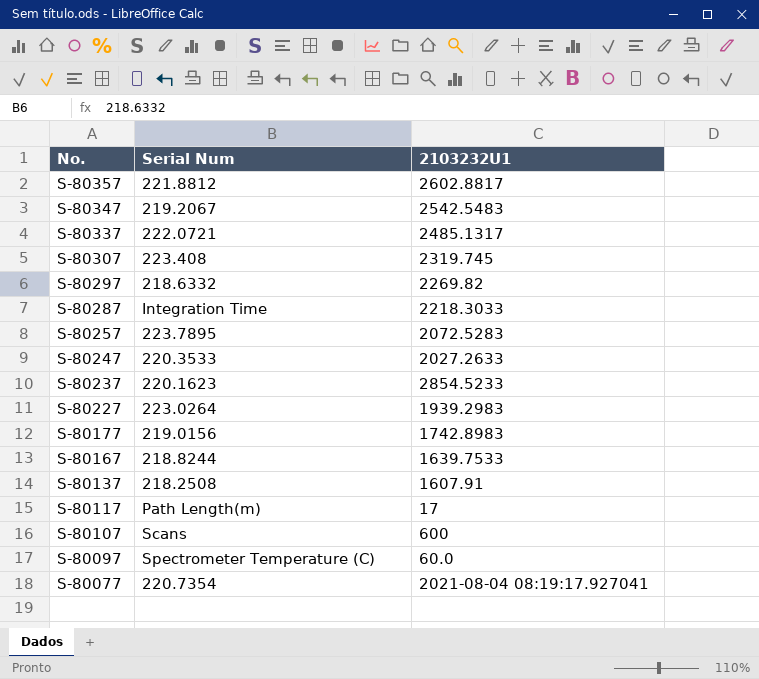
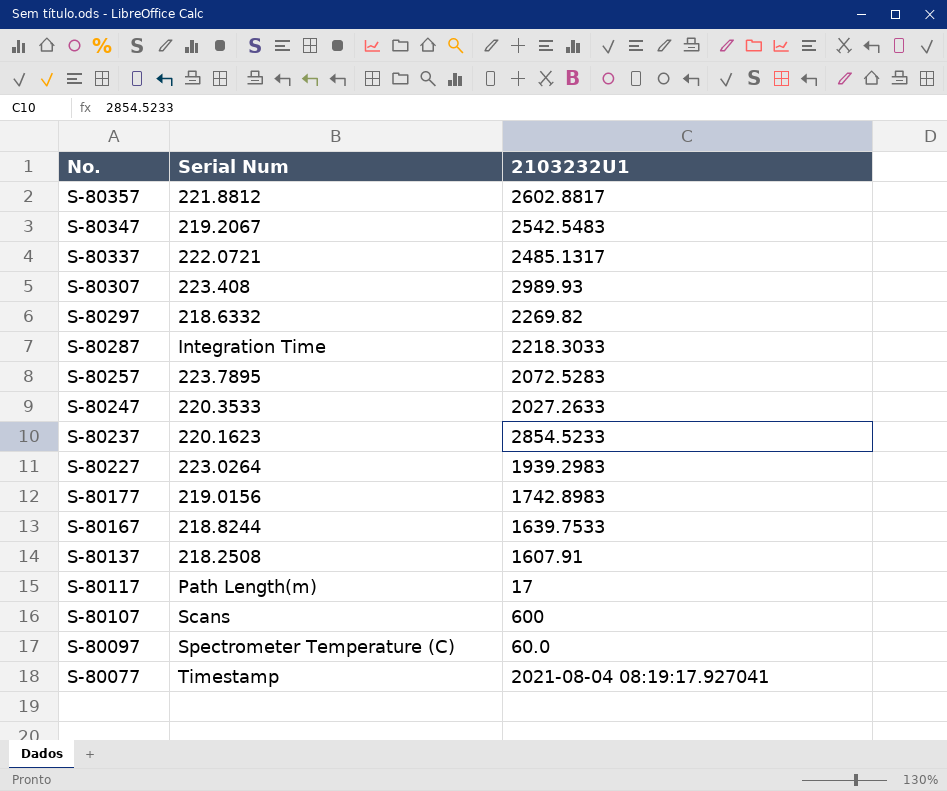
S-80307 | 2103232U1: 2319.745 -> 2989.93
S-80077 | Serial Num: 220.7354 -> Timestamp

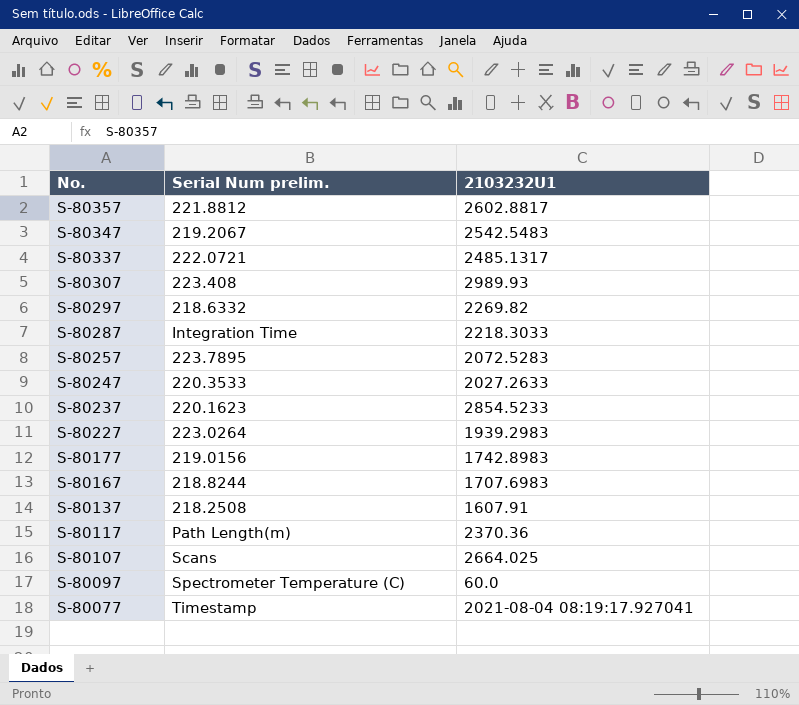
column name: Serial Num -> Serial Num prelim.
S-80167 | 2103232U1: 1639.7533 -> 1707.6983
S-80117 | 2103232U1: 17 -> 2370.36
S-80107 | 2103232U1: 600 -> 2664.025

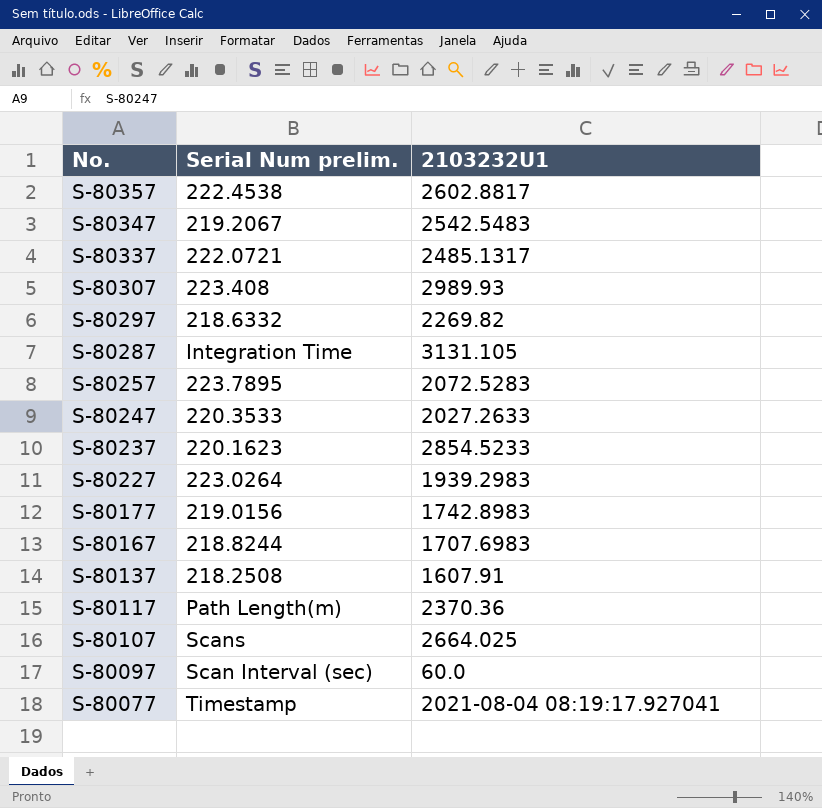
S-80357 | Serial Num prelim.: 221.8812 -> 222.4538
S-80287 | 2103232U1: 2218.3033 -> 3131.105
S-80097 | Serial Num prelim.: Spectrometer Temperature (C) -> Scan Interval (sec)

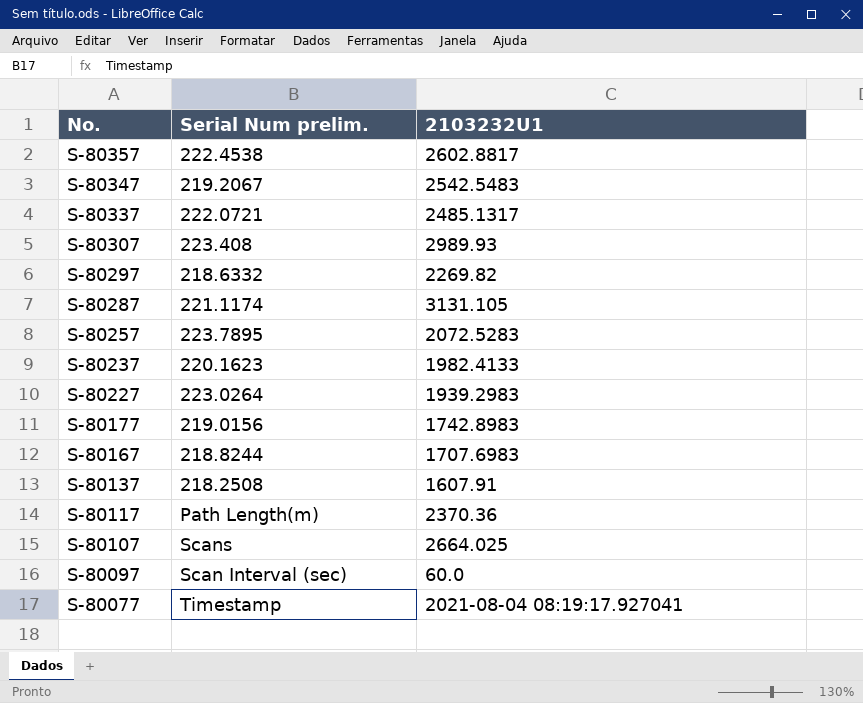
row S-80247: 220.3533 | 2027.2633 -> none
S-80287 | Serial Num prelim.: Integration Time -> 221.1174
S-80237 | 2103232U1: 2854.5233 -> 1982.4133

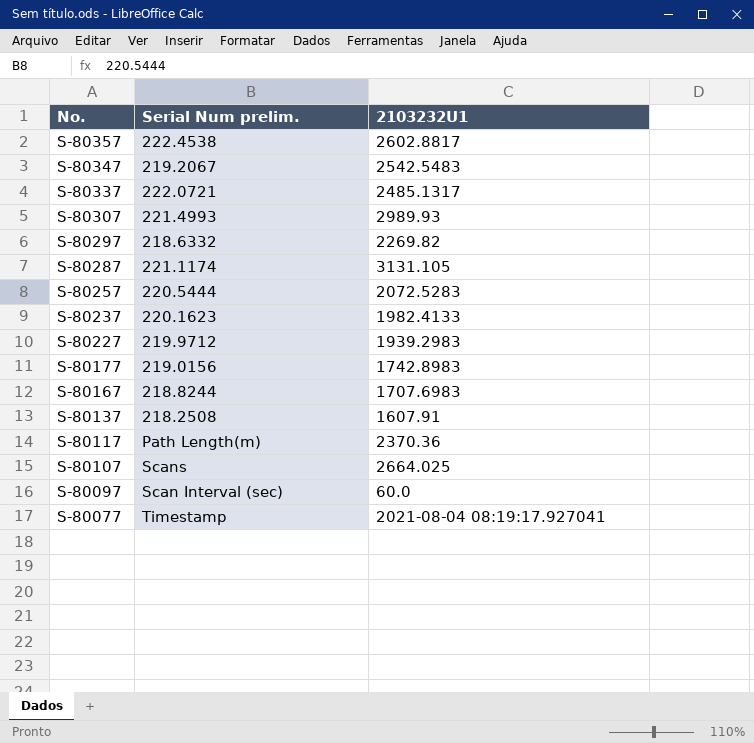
S-80307 | Serial Num prelim.: 223.408 -> 221.4993
S-80257 | Serial Num prelim.: 223.7895 -> 220.5444
S-80227 | Serial Num prelim.: 223.0264 -> 219.9712

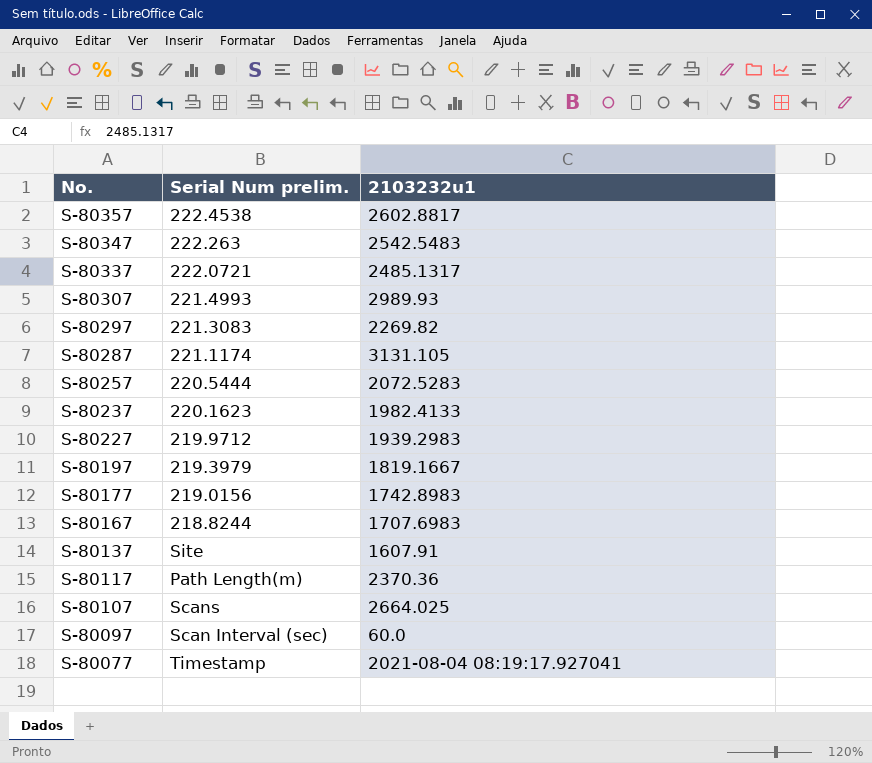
column name: 2103232U1 -> 2103232u1
S-80347 | Serial Num prelim.: 219.2067 -> 222.263
S-80297 | Serial Num prelim.: 218.6332 -> 221.3083
row S-80197: none -> 219.3979 | 1819.1667
S-80137 | Serial Num prelim.: 218.2508 -> Site

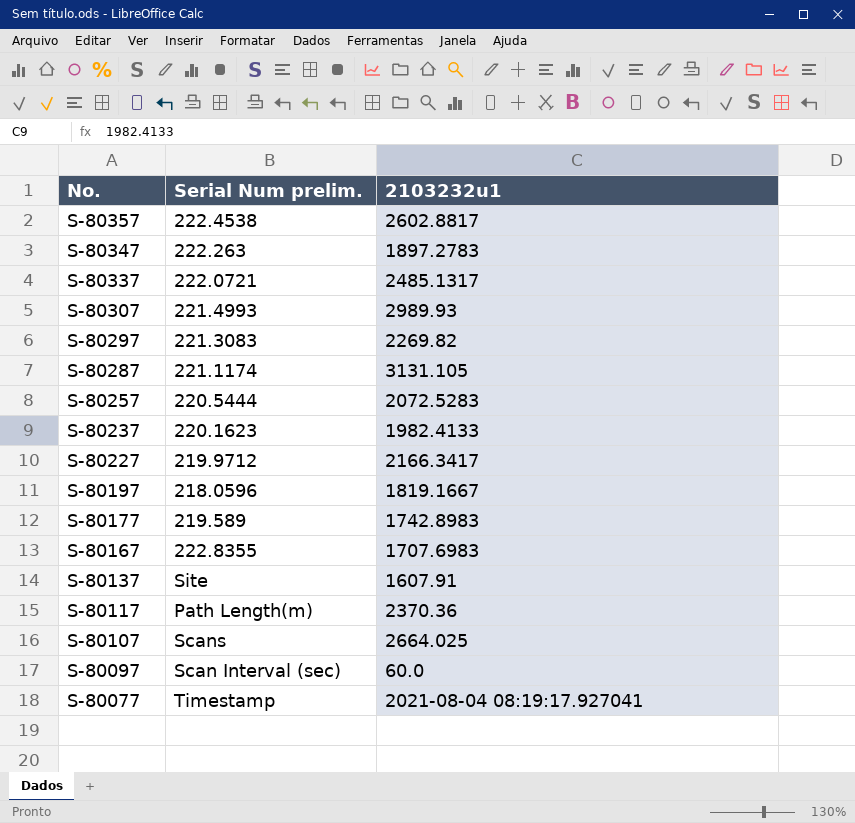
S-80347 | 2103232u1: 2542.5483 -> 1897.2783
S-80227 | 2103232u1: 1939.2983 -> 2166.3417
S-80197 | Serial Num prelim.: 219.3979 -> 218.0596
S-80177 | Serial Num prelim.: 219.0156 -> 219.589
S-80167 | Serial Num prelim.: 218.8244 -> 222.8355

